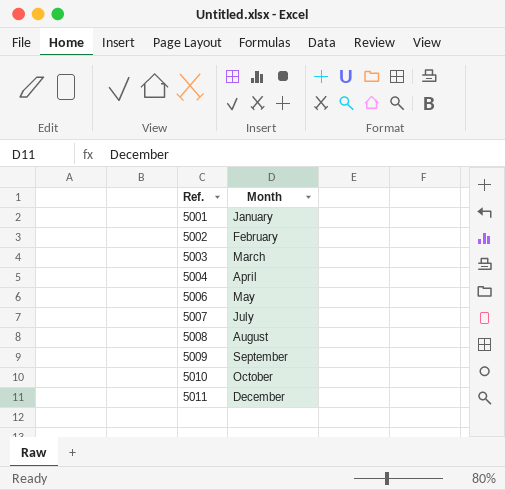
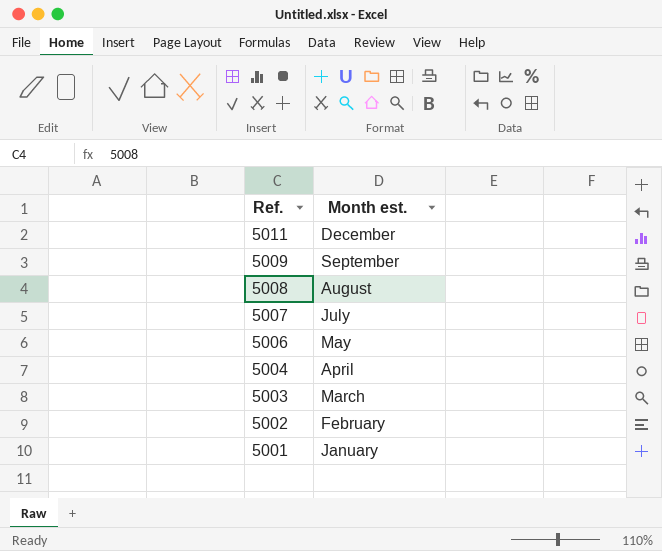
row order: Ref. ascending -> Ref. descending
column name: Month -> Month est.
row 5010: October -> none

